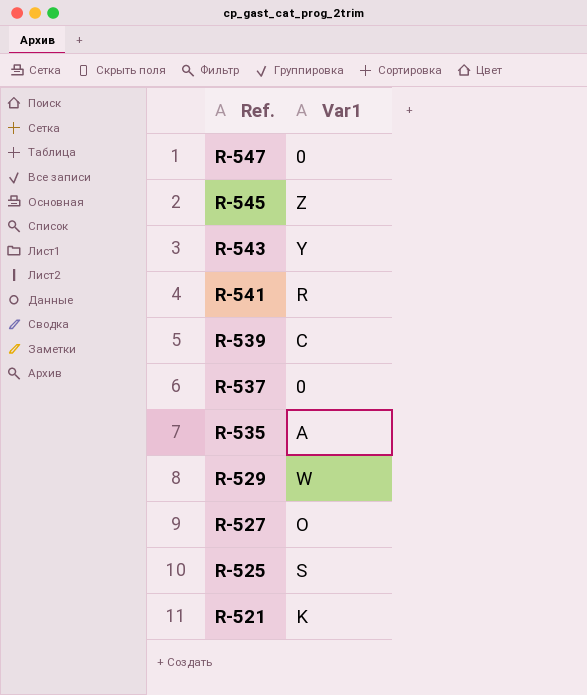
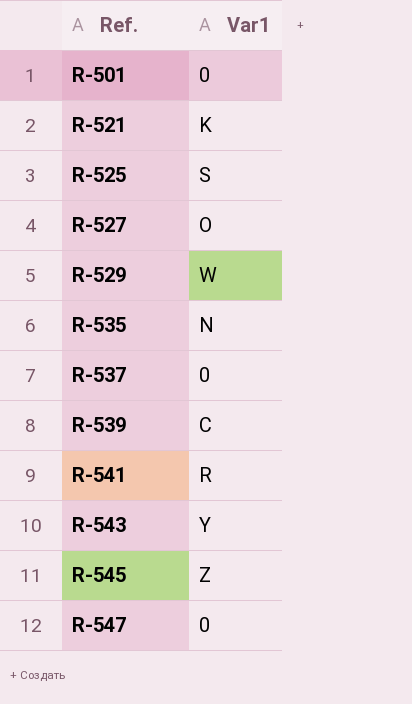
row order: Ref. descending -> Ref. ascending
row R-501: none -> 0
R-535 | Var1: A -> N

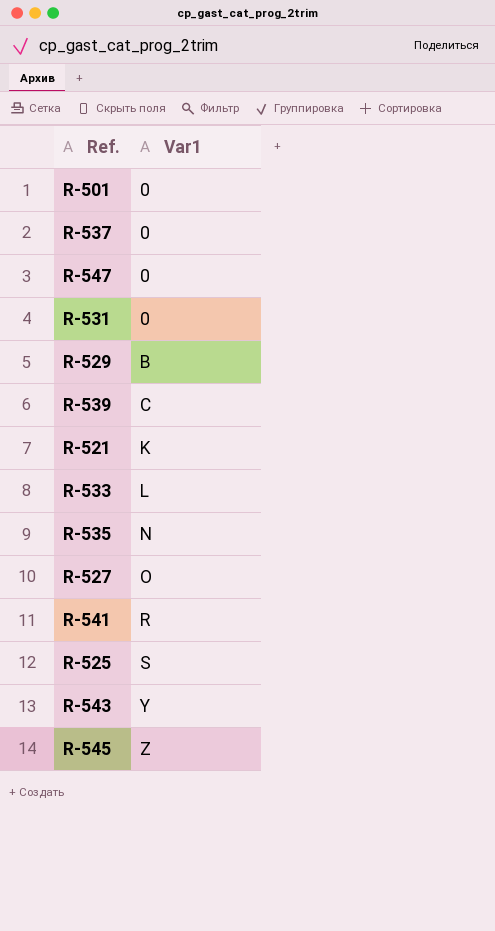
row order: Ref. ascending -> Var1 ascending
row R-531: none -> 0
R-529 | Var1: W -> B
row R-533: none -> L

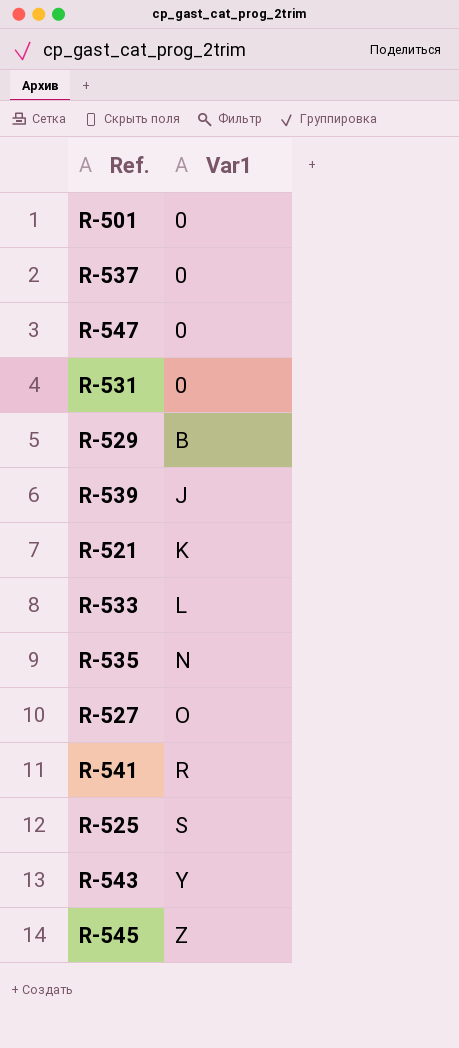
R-539 | Var1: C -> J

